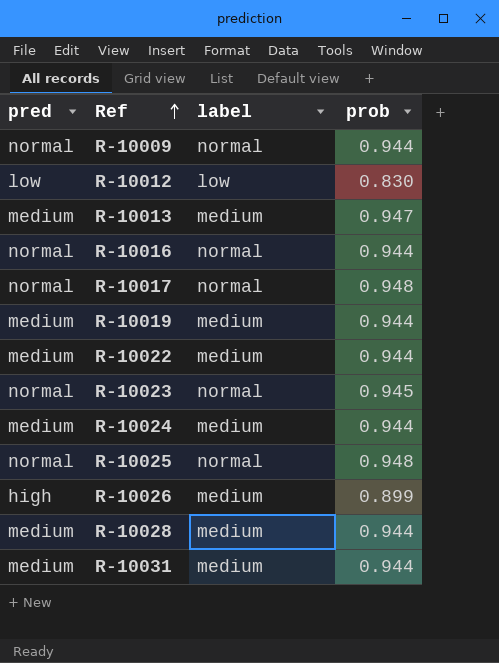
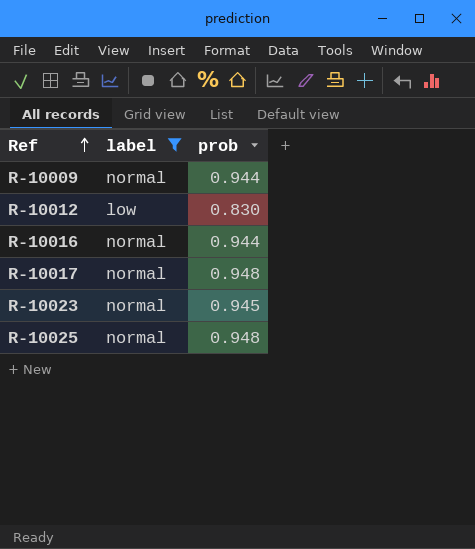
filter: none -> label != medium
column pred | position: 1 -> none

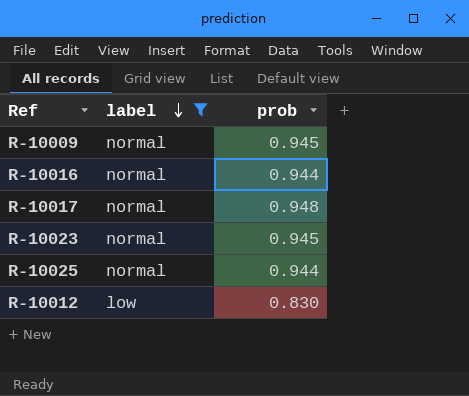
row order: Ref ascending -> label descending
R-10009 | prob: 0.944 -> 0.945
R-10025 | prob: 0.948 -> 0.944

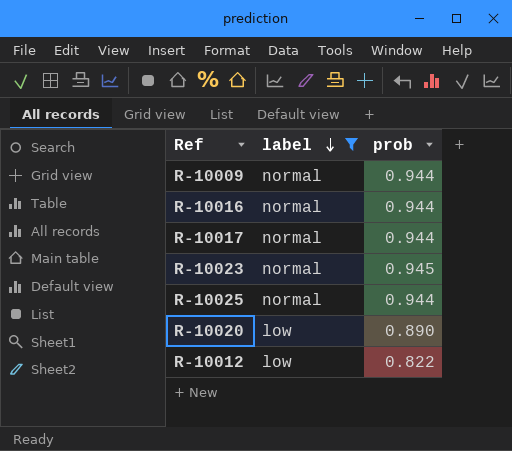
R-10009 | prob: 0.945 -> 0.944
R-10017 | prob: 0.948 -> 0.944
row R-10020: none -> low | 0.890
R-10012 | prob: 0.830 -> 0.822

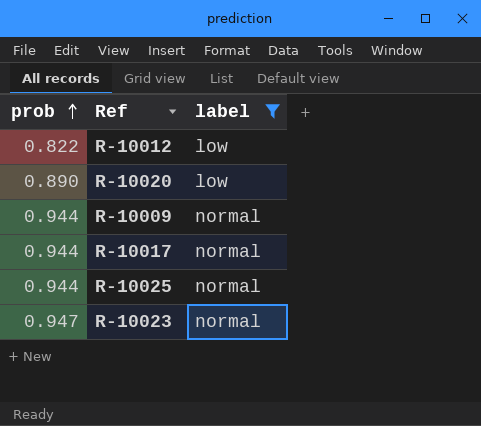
row order: label descending -> prob ascending
column prob | position: 3 -> 1
row R-10016: normal | 0.944 -> none
R-10023 | prob: 0.945 -> 0.947

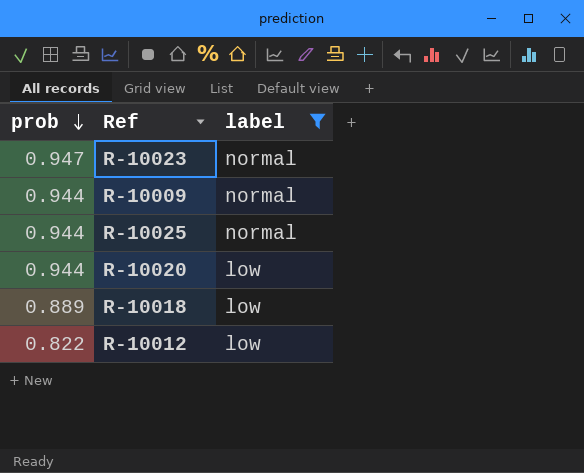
row order: prob ascending -> prob descending
row R-10017: 0.944 | normal -> none
R-10020 | prob: 0.890 -> 0.944
row R-10018: none -> 0.889 | low

